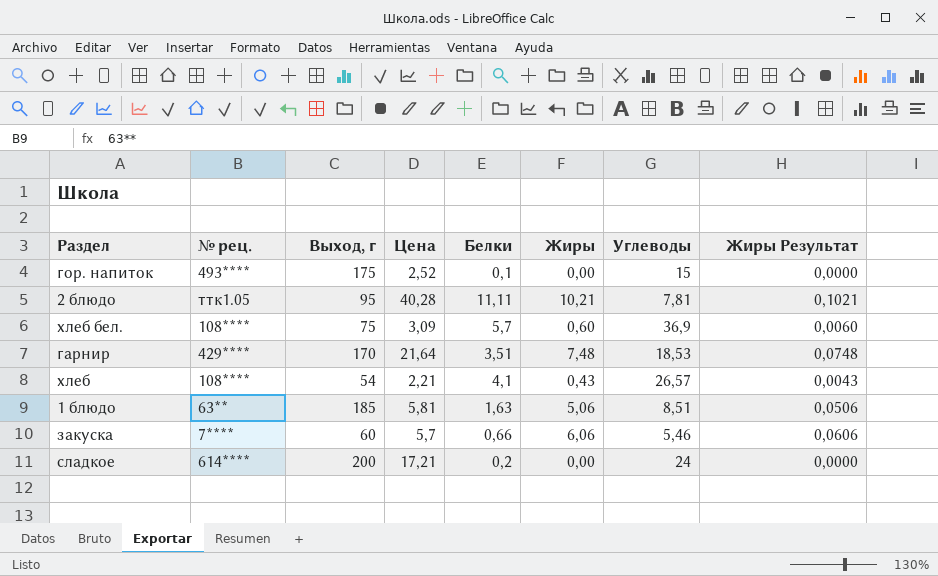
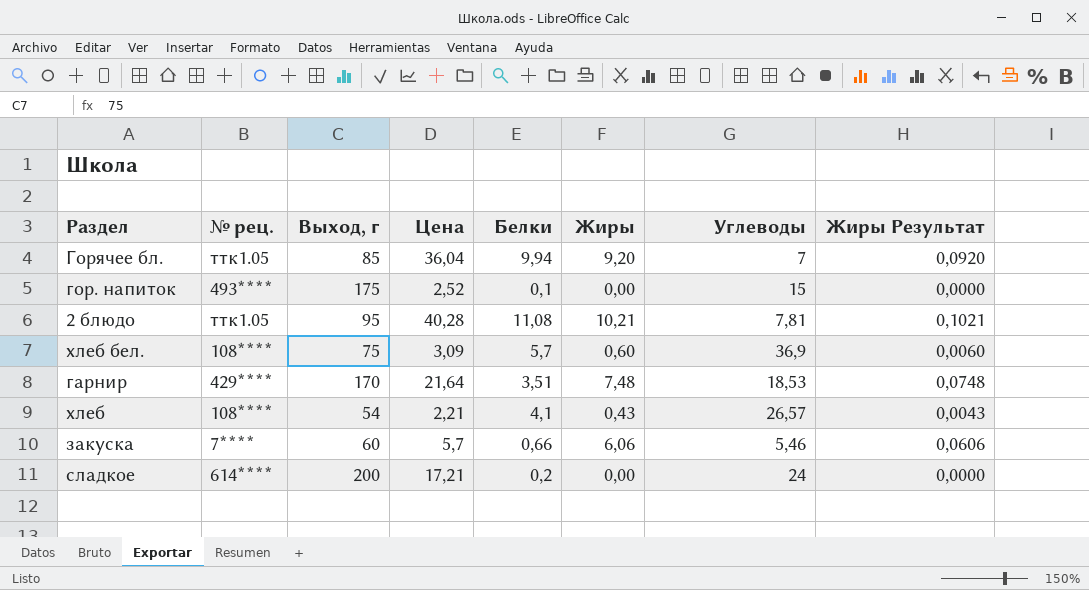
row 1 блюдо: 63** | 185 | 5,81 | 1,63 | 5,06 | 8,51 | 0,0506 -> none
row Горячее бл.: none -> ттк1.05 | 85 | 36,04 | 9,94 | 9,20 | 7 | 0,0920
2 блюдо | Белки: 11,11 -> 11,08

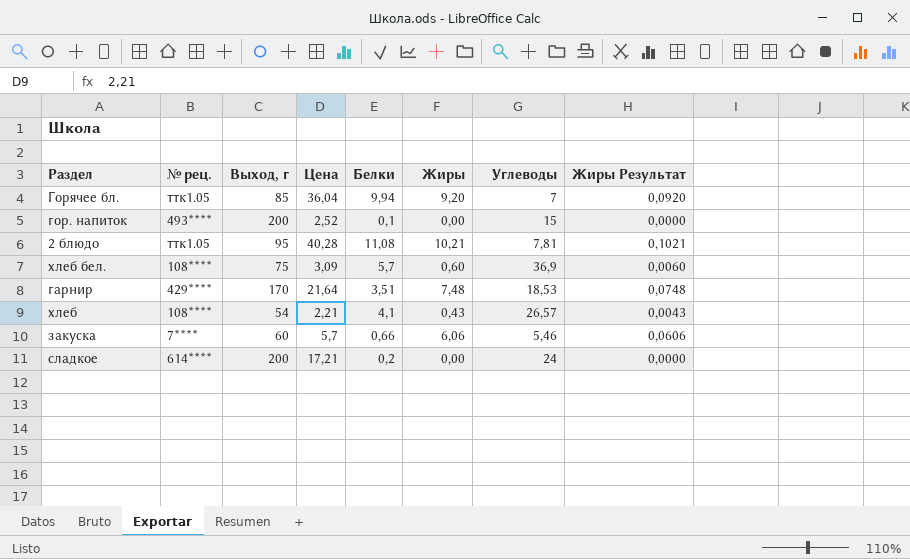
гор. напиток | Выход, г: 175 -> 200

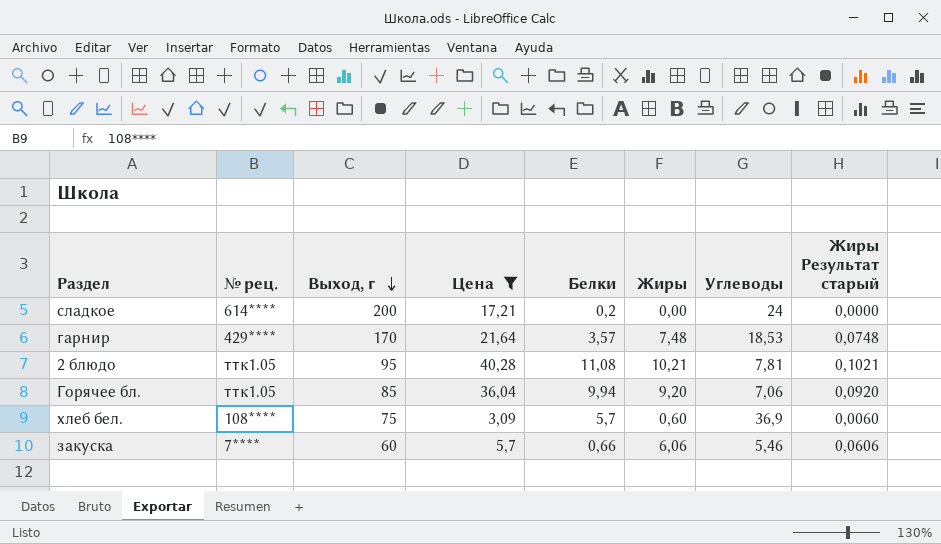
filter: none -> Цена >= 3,09
row order: none -> Выход, г descending
column name: Жиры Результат -> Жиры Результат старый
гарнир | Белки: 3,51 -> 3,57
Горячее бл. | Углеводы: 7 -> 7,06

